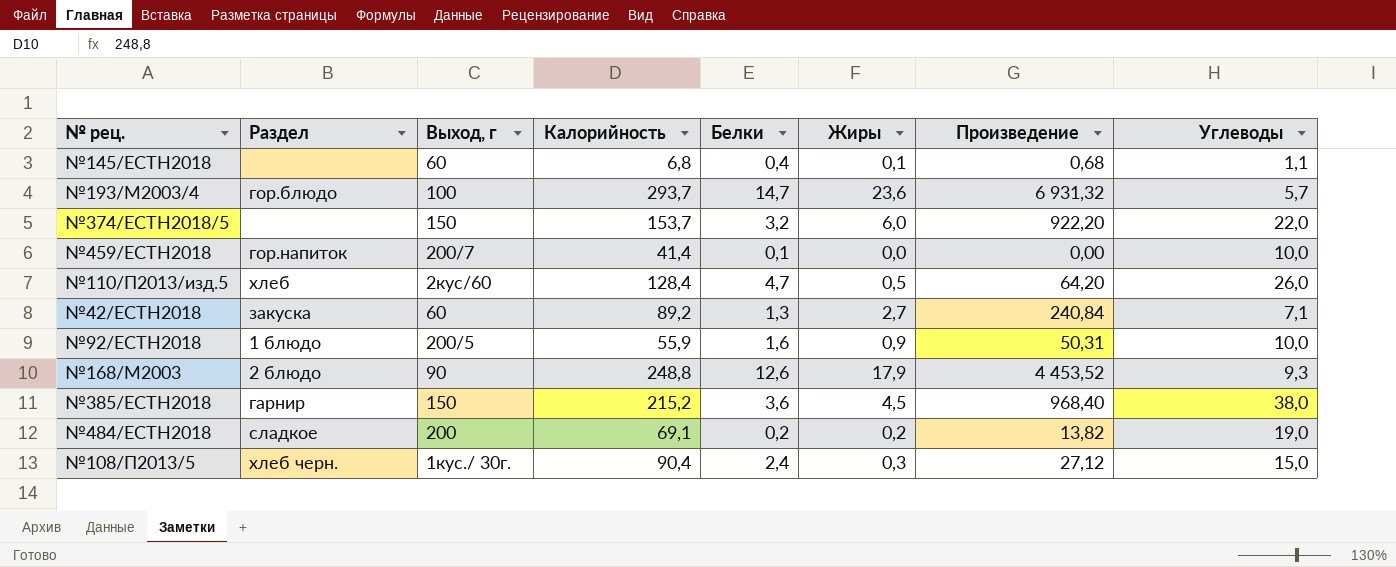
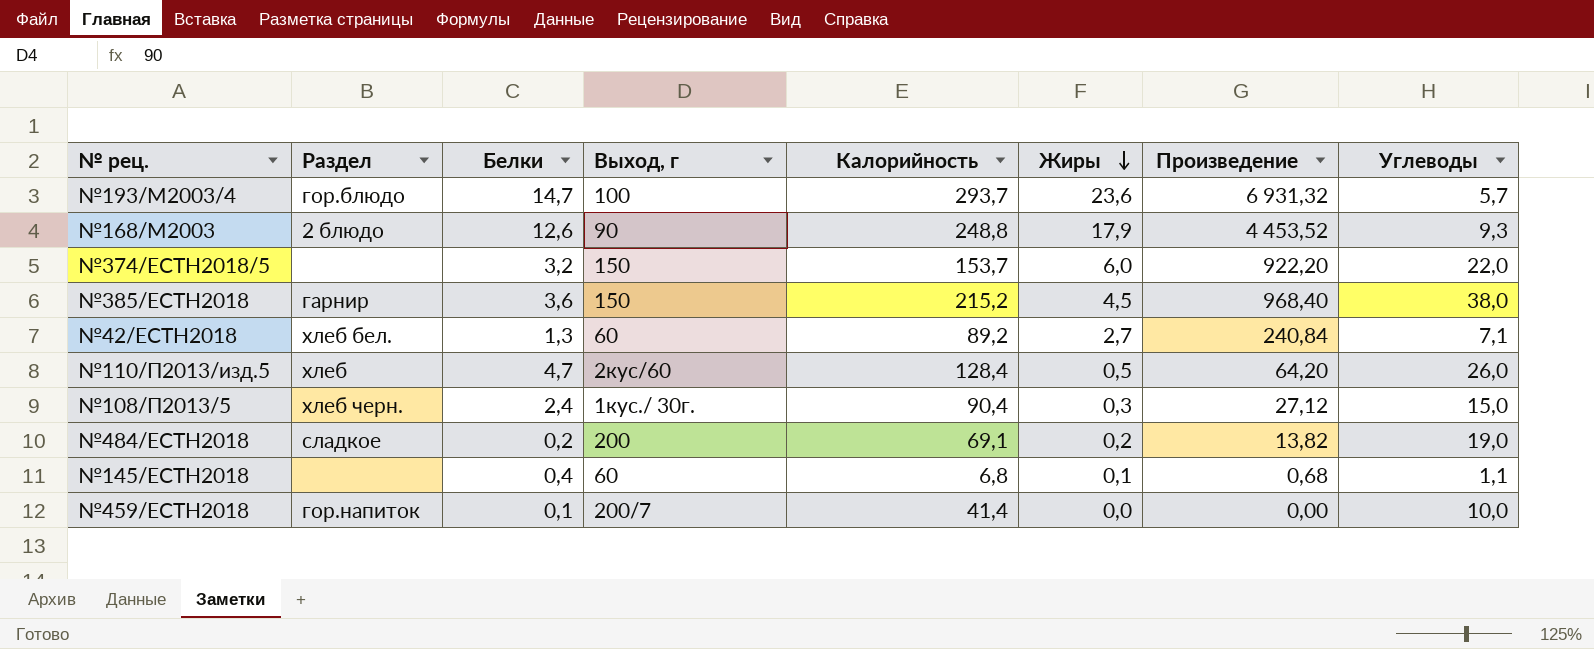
row order: none -> Жиры descending
column Белки | position: 5 -> 3
row №92/ЕСТН2018: 1 блюдо | 200/5 | 55,9 | 1,6 | 0,9 | 50,31 | 10,0 -> none
№42/ЕСТН2018 | Раздел: закуска -> хлеб бел.

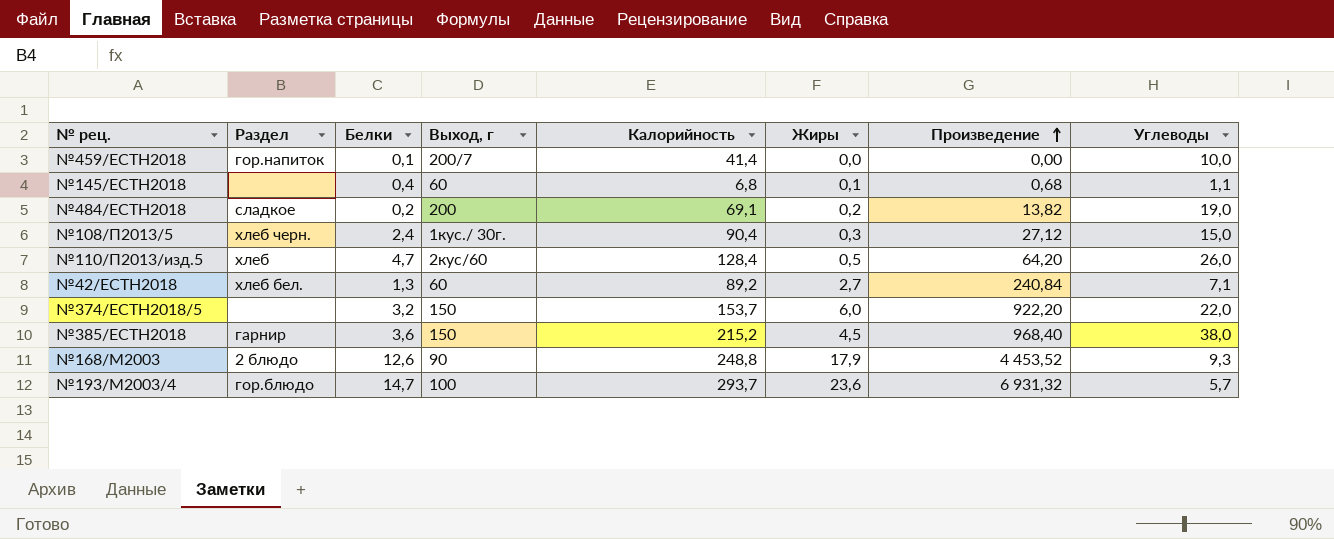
row order: Жиры descending -> Произведение ascending

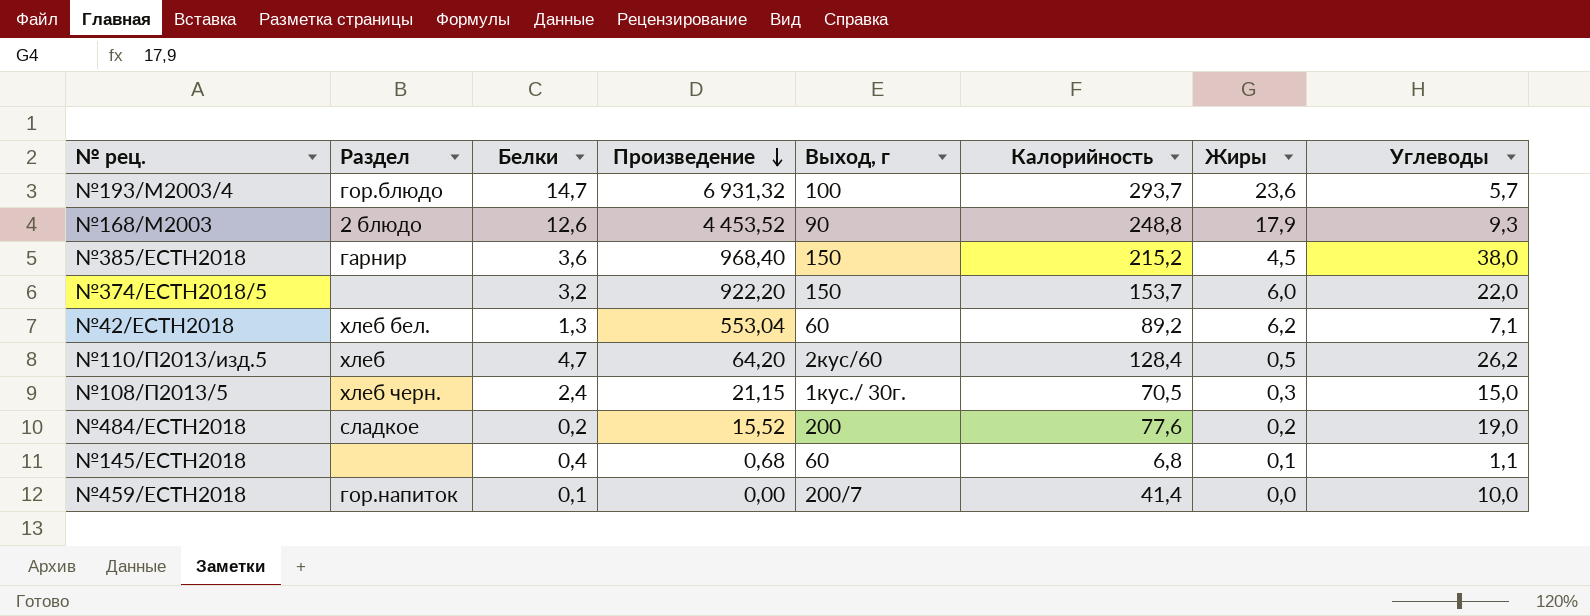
row order: Произведение ascending -> Произведение descending
column Произведение | position: 7 -> 4
№42/ЕСТН2018 | Произведение: 240,84 -> 553,04
№42/ЕСТН2018 | Жиры: 2,7 -> 6,2
№110/П2013/изд.5 | Углеводы: 26,0 -> 26,2
№108/П2013/5 | Произведение: 27,12 -> 21,15
№108/П2013/5 | Калорийность: 90,4 -> 70,5
№484/ЕСТН2018 | Произведение: 13,82 -> 15,52
№484/ЕСТН2018 | Калорийность: 69,1 -> 77,6

